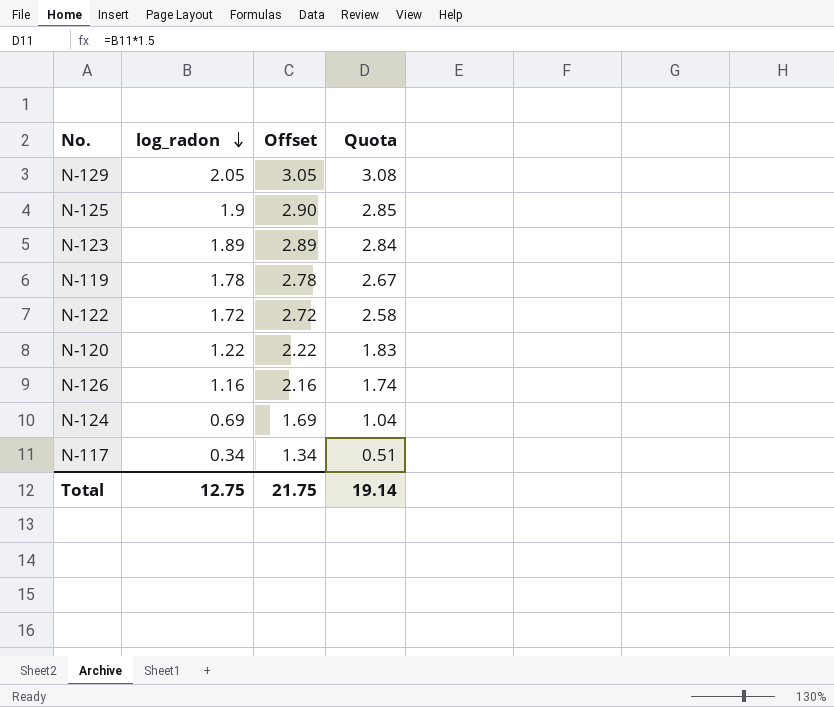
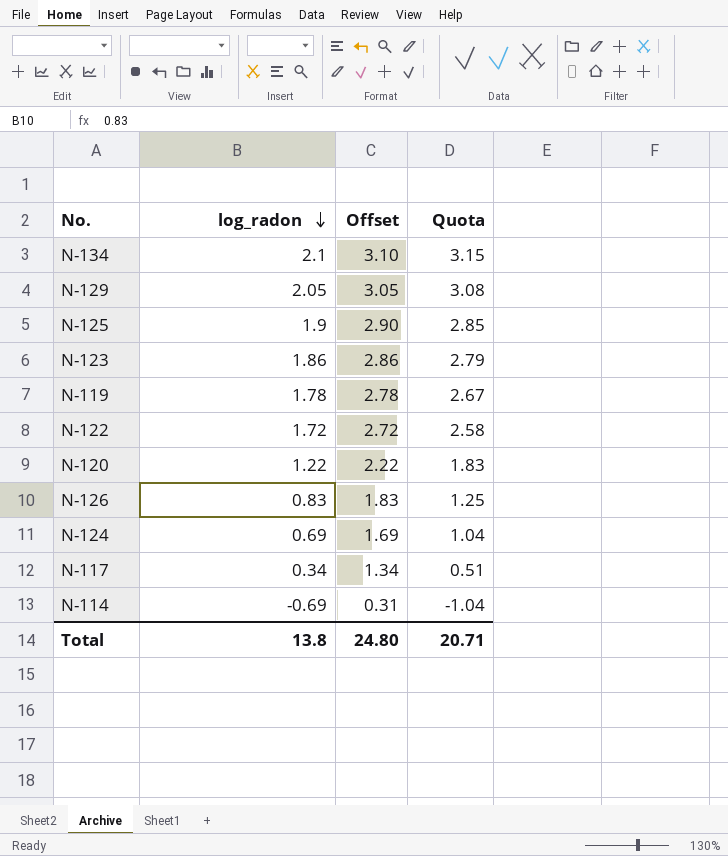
row N-134: none -> 2.1 | 3.10 | 3.15
N-123 | log_radon: 1.89 -> 1.86
N-123 | Offset: 2.89 -> 2.86
N-123 | Quota: 2.84 -> 2.79
N-126 | log_radon: 1.16 -> 0.83
N-126 | Offset: 2.16 -> 1.83
N-126 | Quota: 1.74 -> 1.25
row N-114: none -> -0.69 | 0.31 | -1.04
Total | log_radon: 12.75 -> 13.8
Total | Offset: 21.75 -> 24.80
Total | Quota: 19.14 -> 20.71

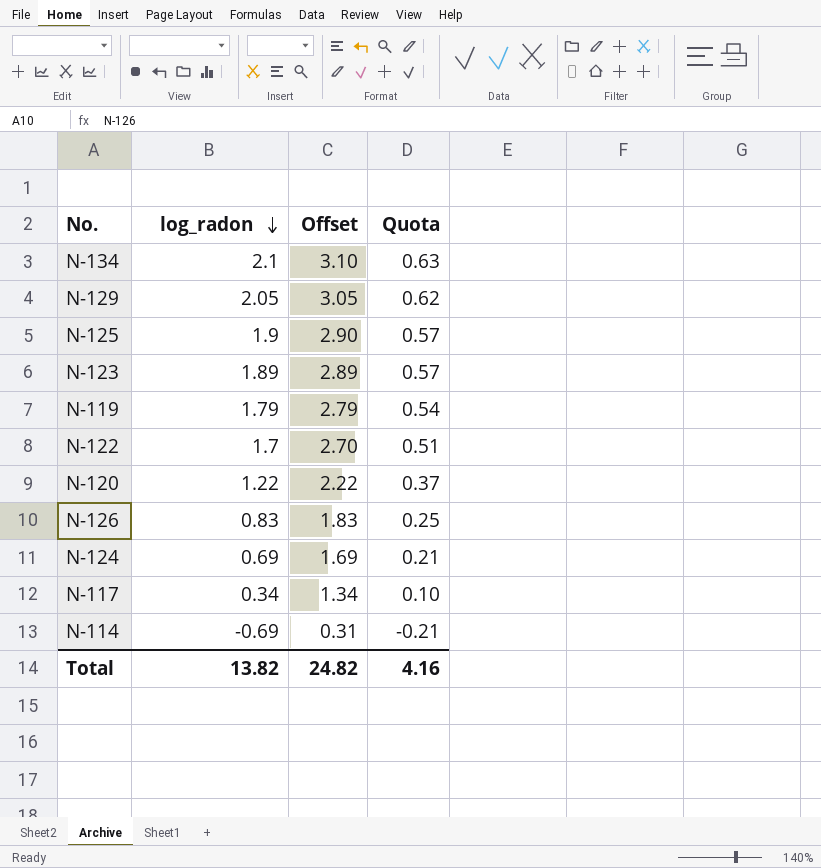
column Quota | formula: [log_radon] * 1.5 -> [log_radon] * 0.3
N-123 | log_radon: 1.86 -> 1.89
N-123 | Offset: 2.86 -> 2.89
N-119 | log_radon: 1.78 -> 1.79
N-119 | Offset: 2.78 -> 2.79
N-122 | log_radon: 1.72 -> 1.7
N-122 | Offset: 2.72 -> 2.70
Total | log_radon: 13.8 -> 13.82
Total | Offset: 24.80 -> 24.82
Total | Quota: 20.71 -> 4.16

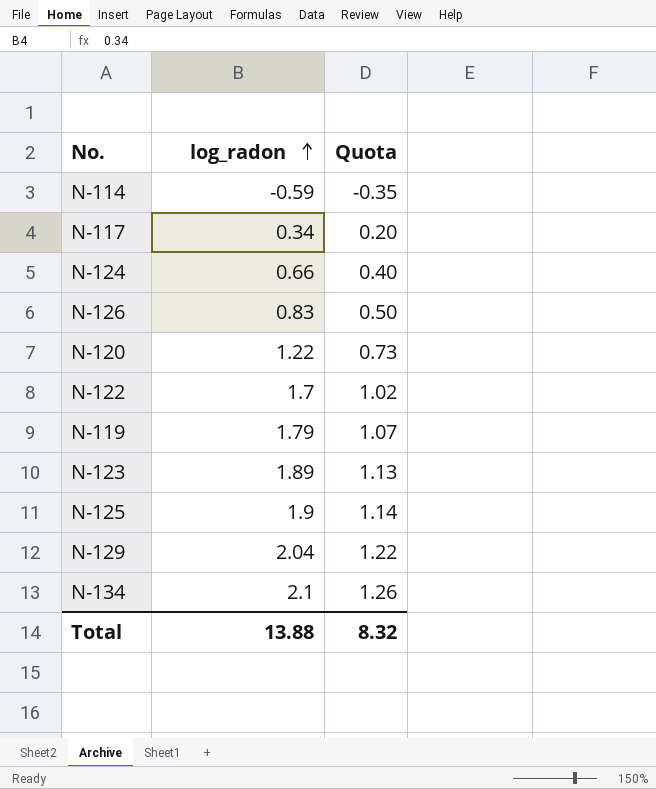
row order: log_radon descending -> log_radon ascending
column Offset | formula: [log_radon] + 1 -> none
column Quota | formula: [log_radon] * 0.3 -> [log_radon] * 0.6
N-114 | log_radon: -0.69 -> -0.59
N-124 | log_radon: 0.69 -> 0.66
N-129 | log_radon: 2.05 -> 2.04
Total | log_radon: 13.82 -> 13.88
Total | Quota: 4.16 -> 8.32

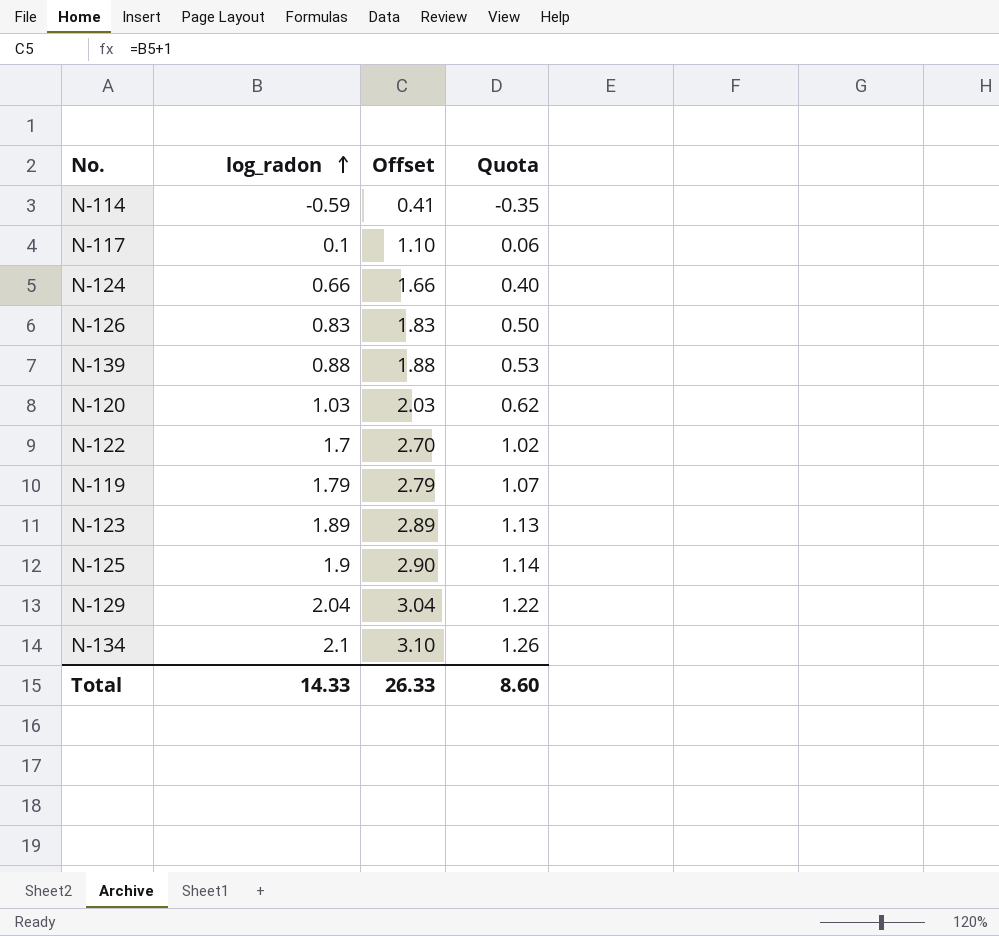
column Offset | formula: none -> [log_radon] + 1
N-117 | log_radon: 0.34 -> 0.1
N-117 | Quota: 0.20 -> 0.06
row N-139: none -> 0.88 | 1.88 | 0.53
N-120 | log_radon: 1.22 -> 1.03
N-120 | Quota: 0.73 -> 0.62
Total | log_radon: 13.88 -> 14.33
Total | Quota: 8.32 -> 8.60

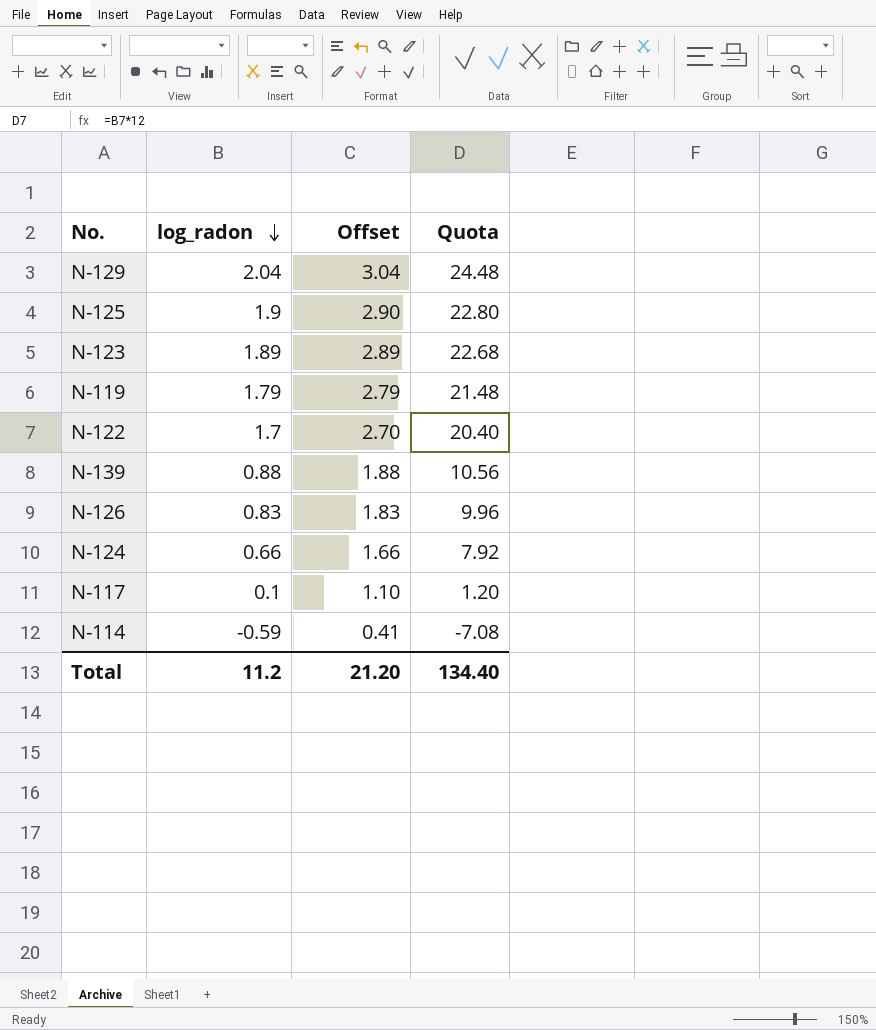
row order: log_radon ascending -> log_radon descending
column Quota | formula: [log_radon] * 0.6 -> [log_radon] * 12
row N-120: 1.03 | 2.03 | 0.62 -> none
row N-134: 2.1 | 3.10 | 1.26 -> none
Total | log_radon: 14.33 -> 11.2
Total | Offset: 26.33 -> 21.20
Total | Quota: 8.60 -> 134.40

